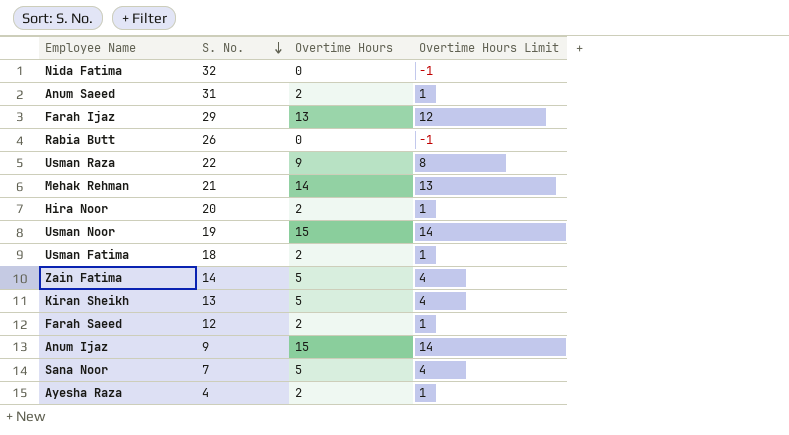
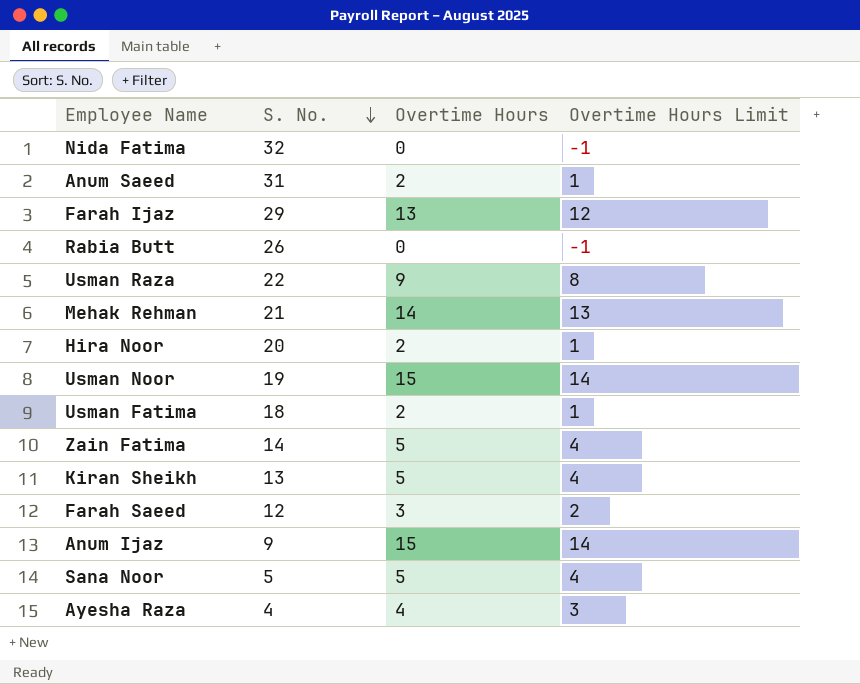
Farah Saeed | Overtime Hours: 2 -> 3
Farah Saeed | Overtime Hours Limit: 1 -> 2
Sana Noor | S. No.: 7 -> 5
Ayesha Raza | Overtime Hours: 2 -> 4
Ayesha Raza | Overtime Hours Limit: 1 -> 3

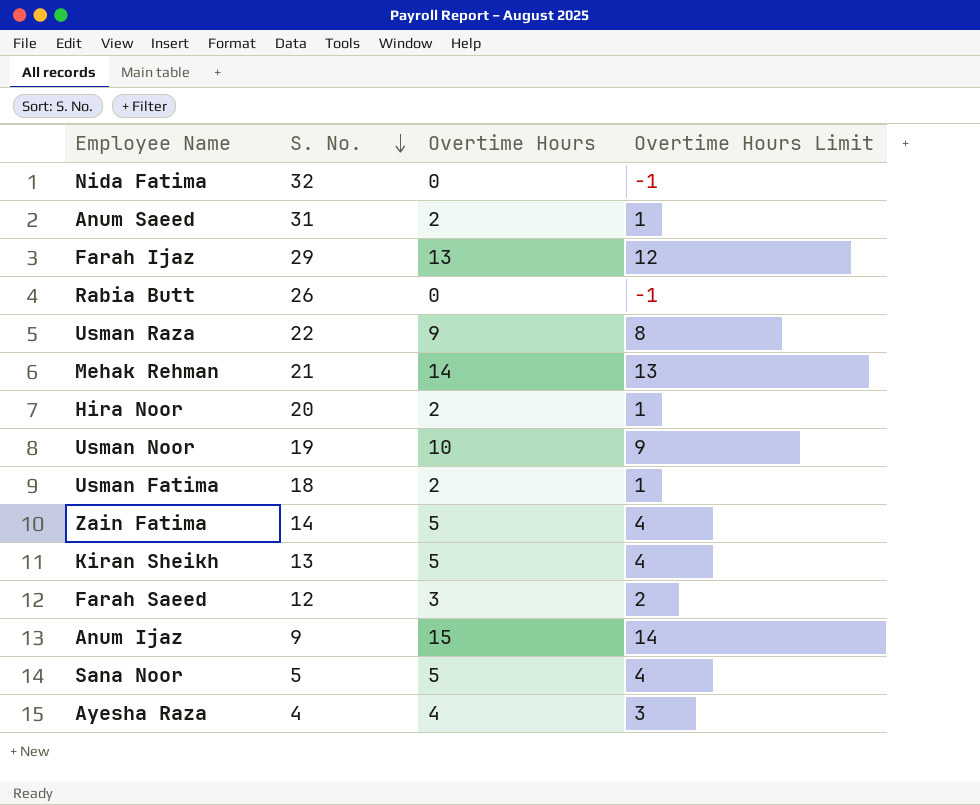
Usman Noor | Overtime Hours: 15 -> 10
Usman Noor | Overtime Hours Limit: 14 -> 9

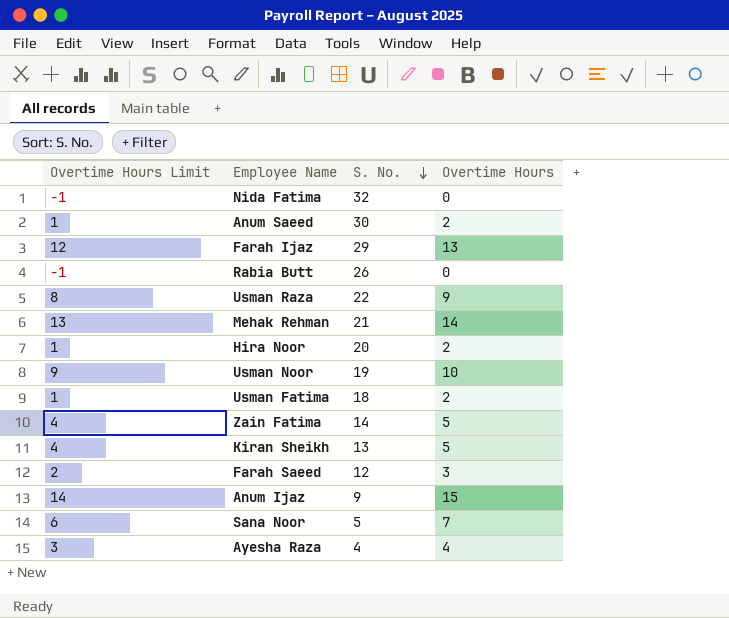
column Overtime Hours Limit | position: 4 -> 1
Anum Saeed | S. No.: 31 -> 30
Sana Noor | Overtime Hours Limit: 4 -> 6
Sana Noor | Overtime Hours: 5 -> 7

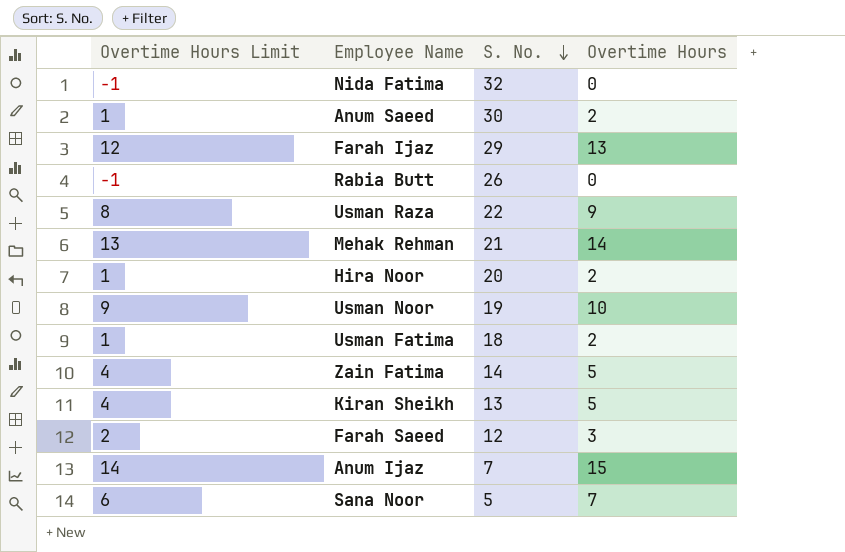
row Ayesha Raza: 3 | 4 | 4 -> none
Anum Ijaz | S. No.: 9 -> 7

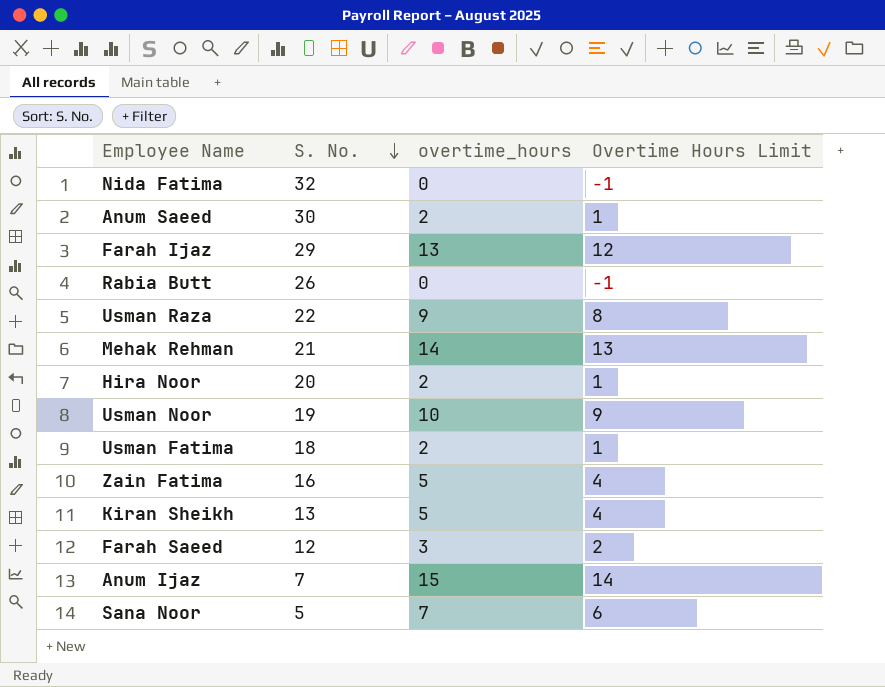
column name: Overtime Hours -> overtime_hours
column Overtime Hours Limit | position: 1 -> 4
Zain Fatima | S. No.: 14 -> 16

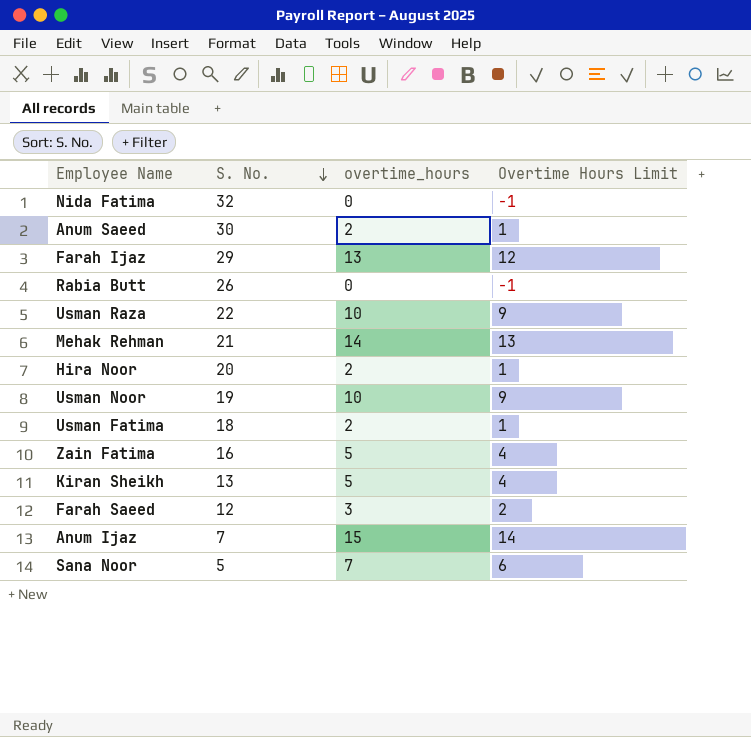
Usman Raza | overtime_hours: 9 -> 10
Usman Raza | Overtime Hours Limit: 8 -> 9

